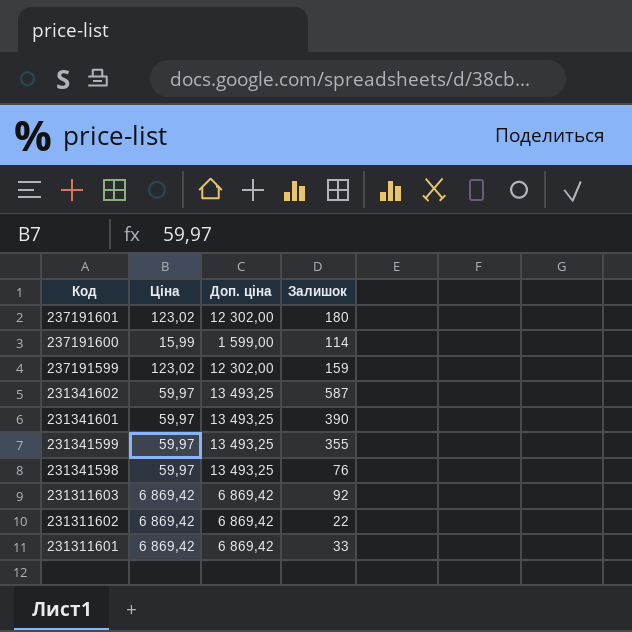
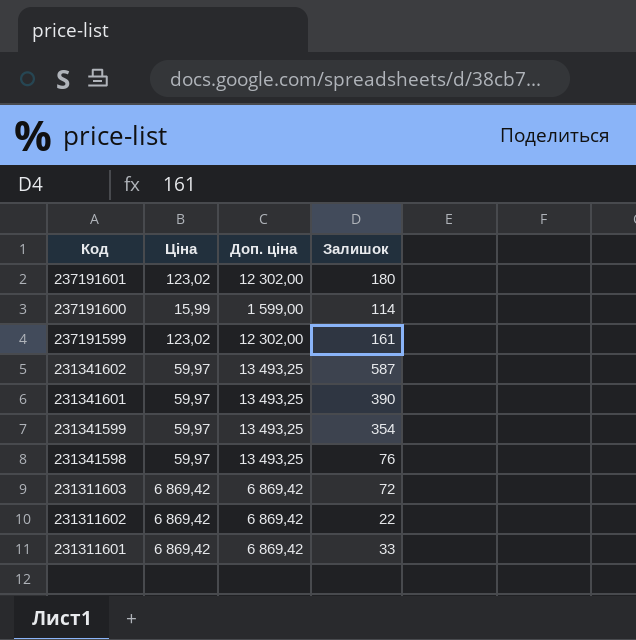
237191599 | Залишок: 159 -> 161
231341599 | Залишок: 355 -> 354
231311603 | Залишок: 92 -> 72

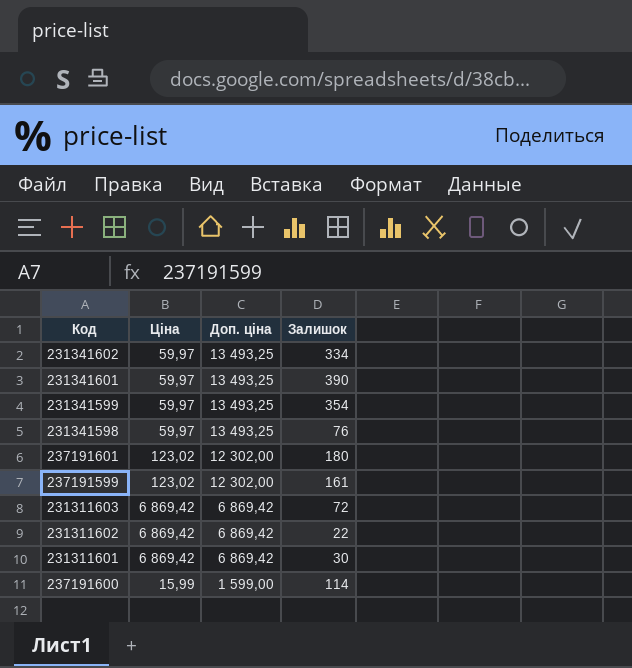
row order: Код descending -> Доп. ціна descending
231341602 | Залишок: 587 -> 334
231311601 | Залишок: 33 -> 30

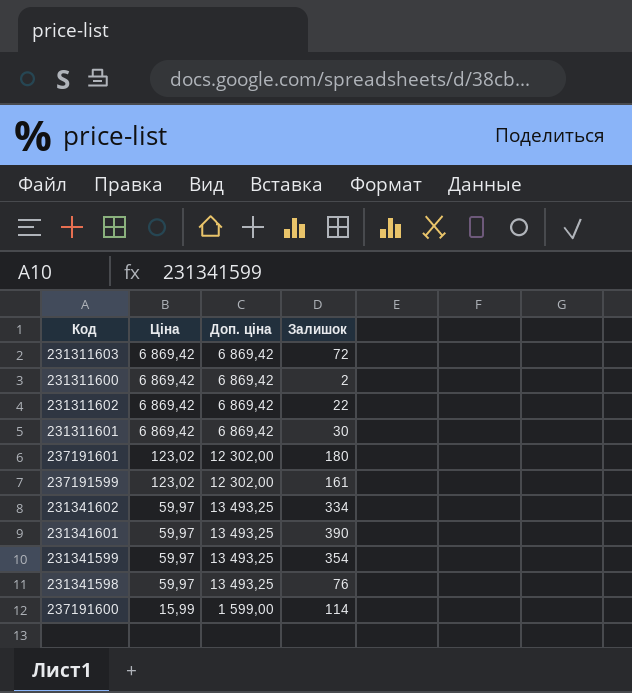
row order: Доп. ціна descending -> Ціна descending
row 231311600: none -> 6 869,42 | 6 869,42 | 2

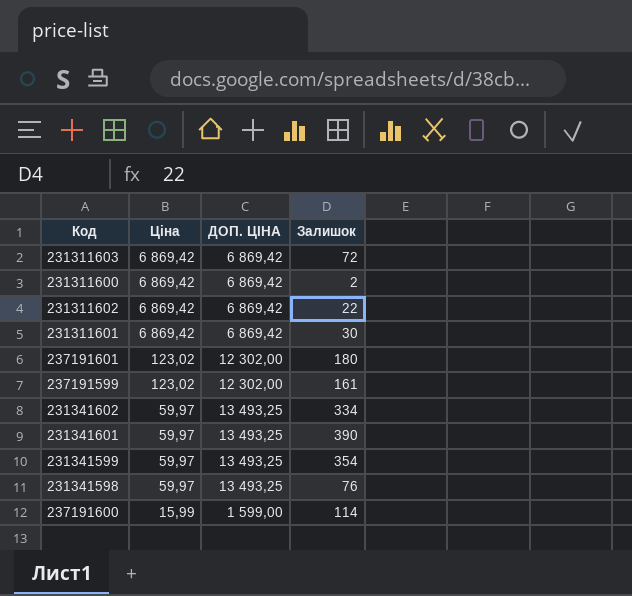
column name: Доп. ціна -> ДОП. ЦІНА

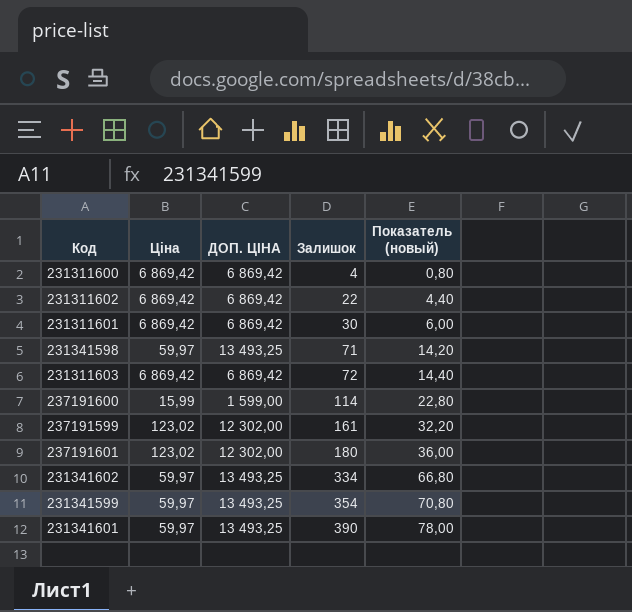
row order: Ціна descending -> Залишок ascending
column Показатель (новый) | formula: none -> [Залишок] * 0,2
231311600 | Залишок: 2 -> 4
231341598 | Залишок: 76 -> 71

